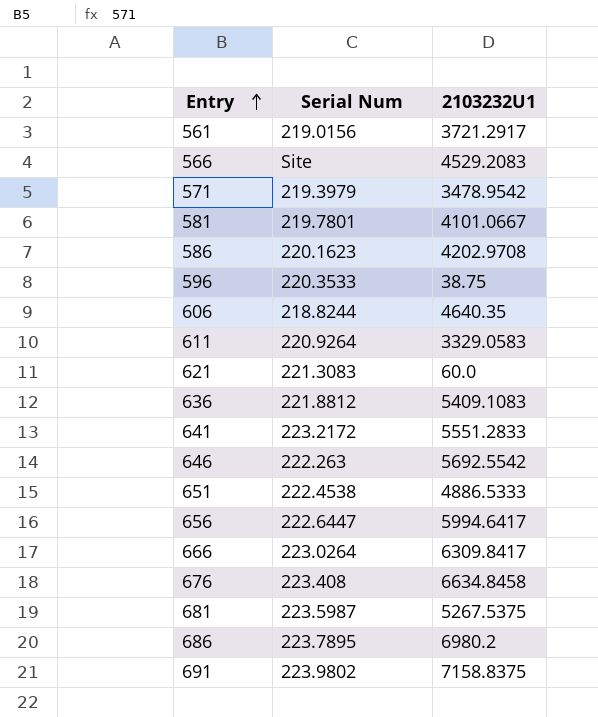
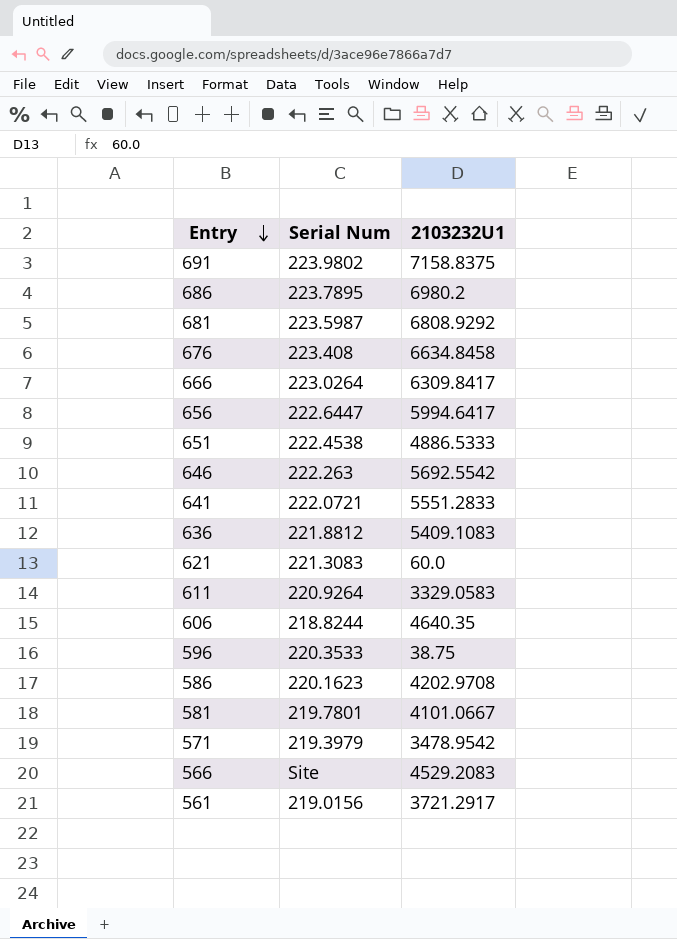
row order: Entry ascending -> Entry descending
681 | 2103232U1: 5267.5375 -> 6808.9292
641 | Serial Num: 223.2172 -> 222.0721

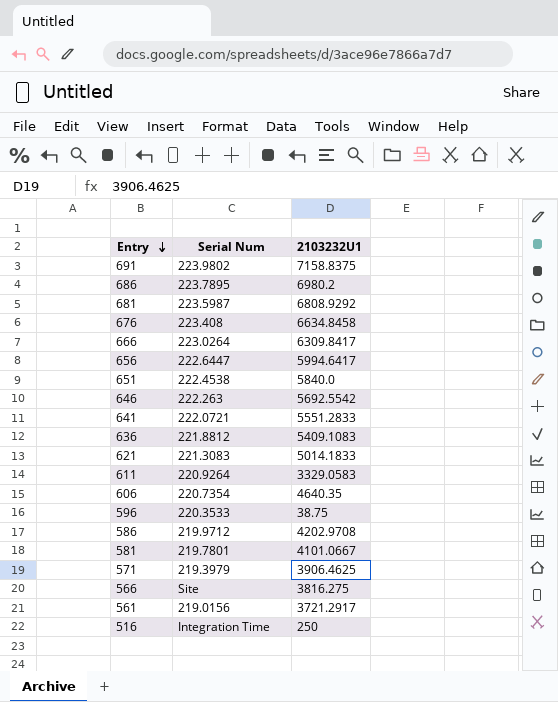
651 | 2103232U1: 4886.5333 -> 5840.0
621 | 2103232U1: 60.0 -> 5014.1833
606 | Serial Num: 218.8244 -> 220.7354
586 | Serial Num: 220.1623 -> 219.9712
571 | 2103232U1: 3478.9542 -> 3906.4625
566 | 2103232U1: 4529.2083 -> 3816.275
row 516: none -> Integration Time | 250

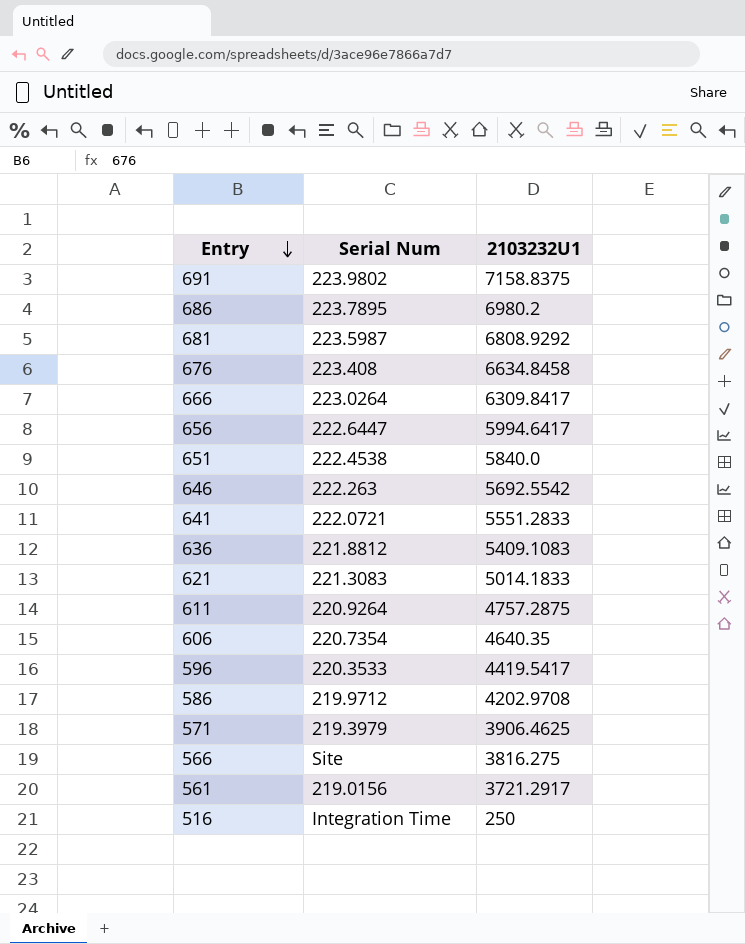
row 581: 219.7801 | 4101.0667 -> none
611 | 2103232U1: 3329.0583 -> 4757.2875
596 | 2103232U1: 38.75 -> 4419.5417

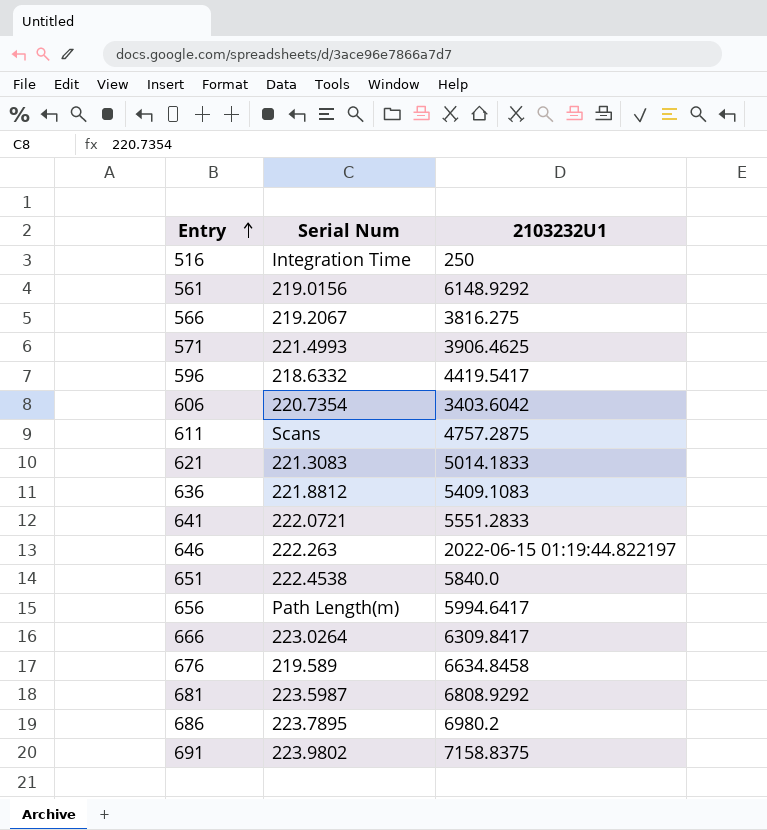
row order: Entry descending -> Entry ascending
row 586: 219.9712 | 4202.9708 -> none
561 | 2103232U1: 3721.2917 -> 6148.9292
566 | Serial Num: Site -> 219.2067
571 | Serial Num: 219.3979 -> 221.4993
596 | Serial Num: 220.3533 -> 218.6332
606 | 2103232U1: 4640.35 -> 3403.6042
611 | Serial Num: 220.9264 -> Scans
646 | 2103232U1: 5692.5542 -> 2022-06-15 01:19:44.822197
656 | Serial Num: 222.6447 -> Path Length(m)
676 | Serial Num: 223.408 -> 219.589

